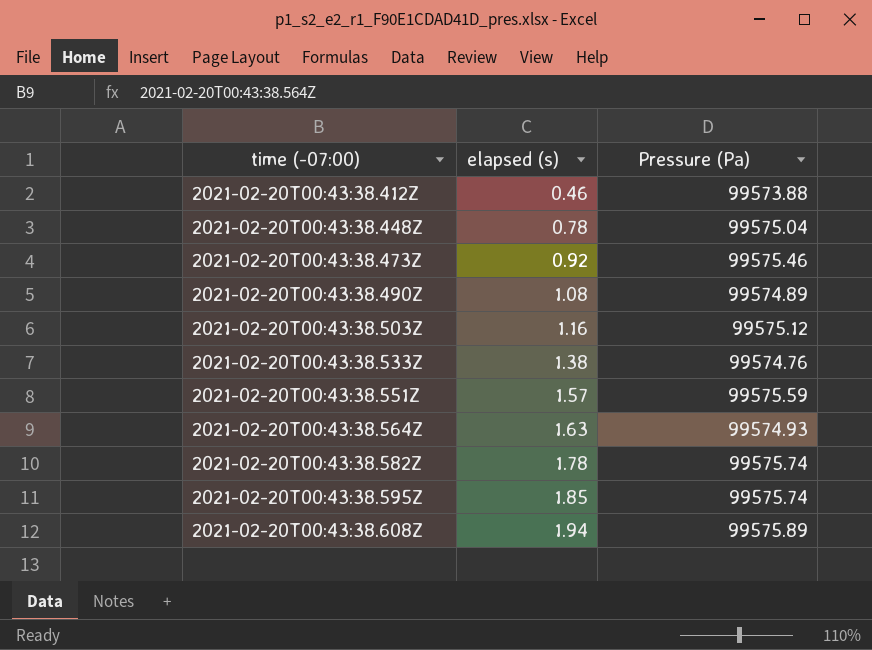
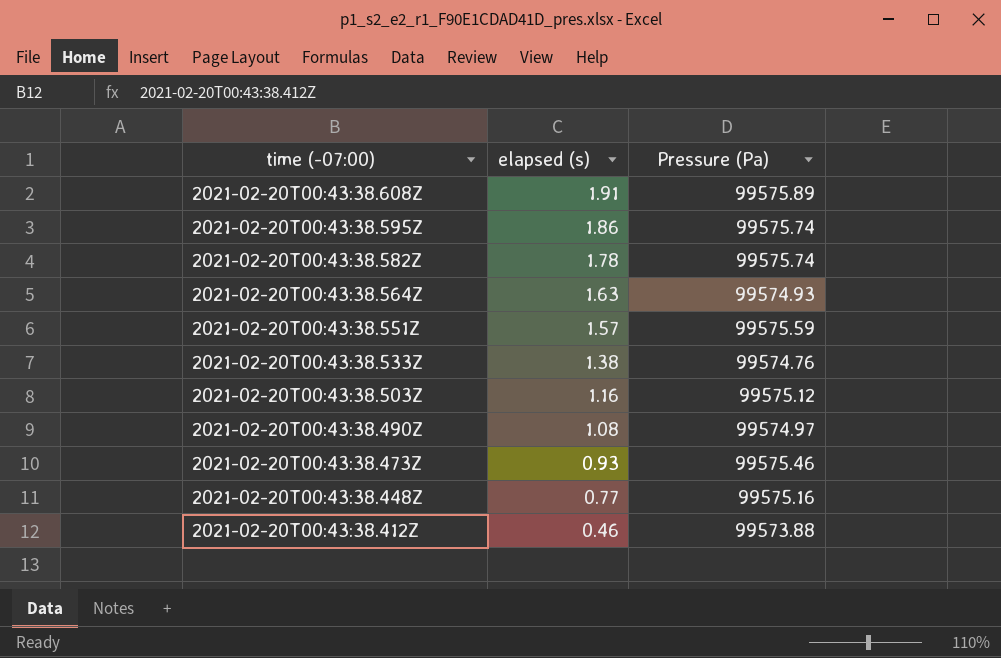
row order: time (-07:00) ascending -> time (-07:00) descending
2021-02-20T00:43:38.608Z | elapsed (s): 1.94 -> 1.91
2021-02-20T00:43:38.595Z | elapsed (s): 1.85 -> 1.86
2021-02-20T00:43:38.490Z | Pressure (Pa): 99574.89 -> 99574.97
2021-02-20T00:43:38.473Z | elapsed (s): 0.92 -> 0.93
2021-02-20T00:43:38.448Z | elapsed (s): 0.78 -> 0.77
2021-02-20T00:43:38.448Z | Pressure (Pa): 99575.04 -> 99575.16

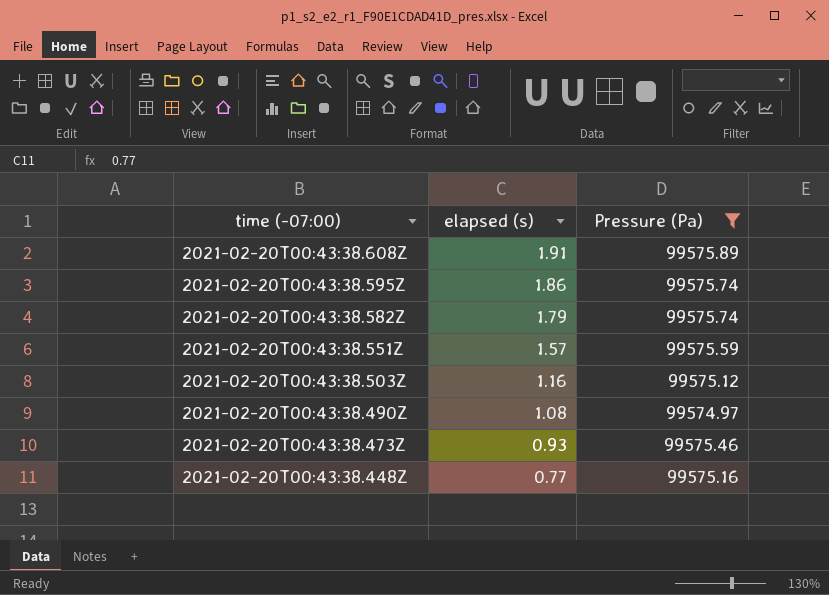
filter: none -> Pressure (Pa) >= 99574.97
2021-02-20T00:43:38.582Z | elapsed (s): 1.78 -> 1.79

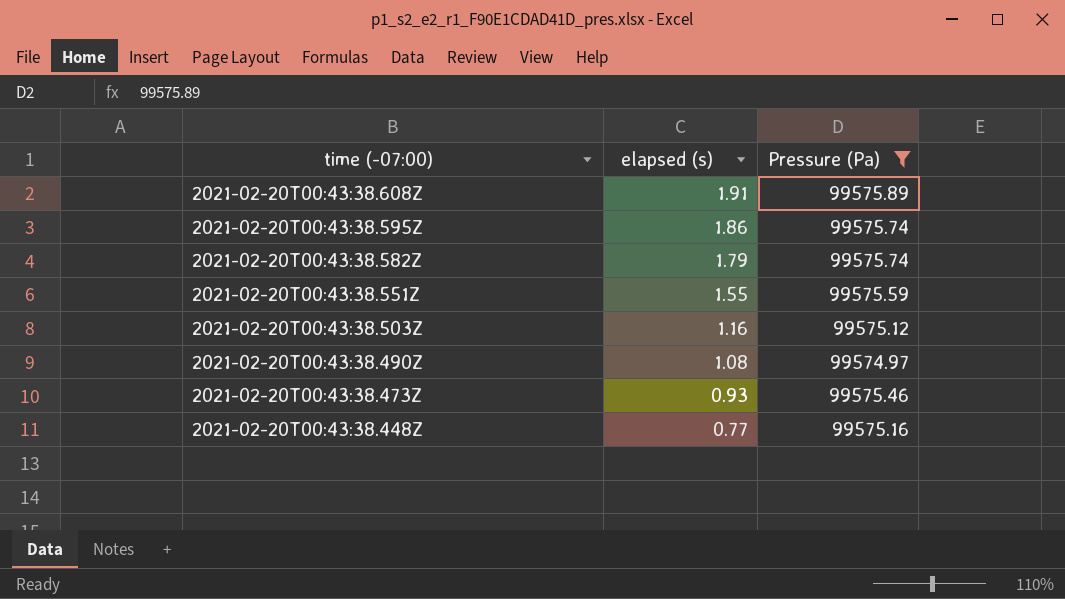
2021-02-20T00:43:38.551Z | elapsed (s): 1.57 -> 1.55

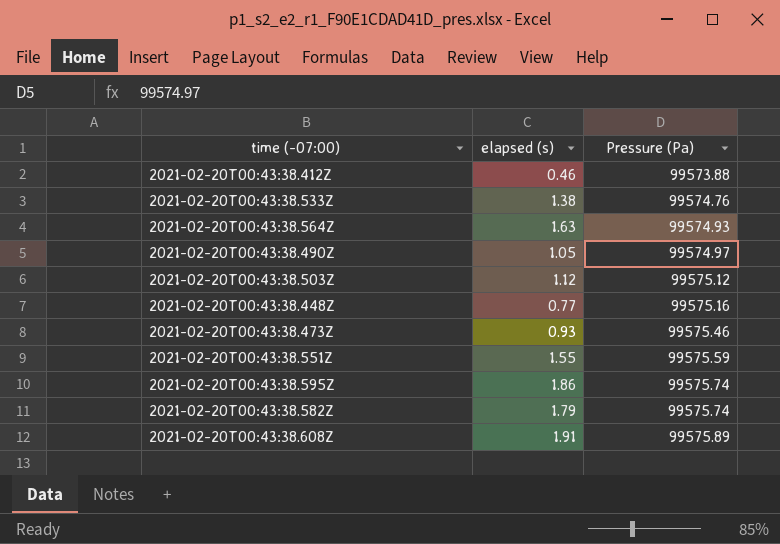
filter: Pressure (Pa) >= 99574.97 -> none
row order: time (-07:00) descending -> Pressure (Pa) ascending
2021-02-20T00:43:38.490Z | elapsed (s): 1.08 -> 1.05
2021-02-20T00:43:38.503Z | elapsed (s): 1.16 -> 1.12

